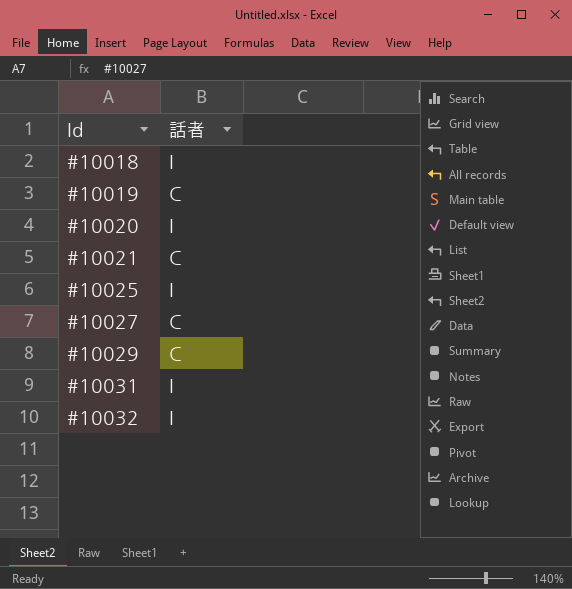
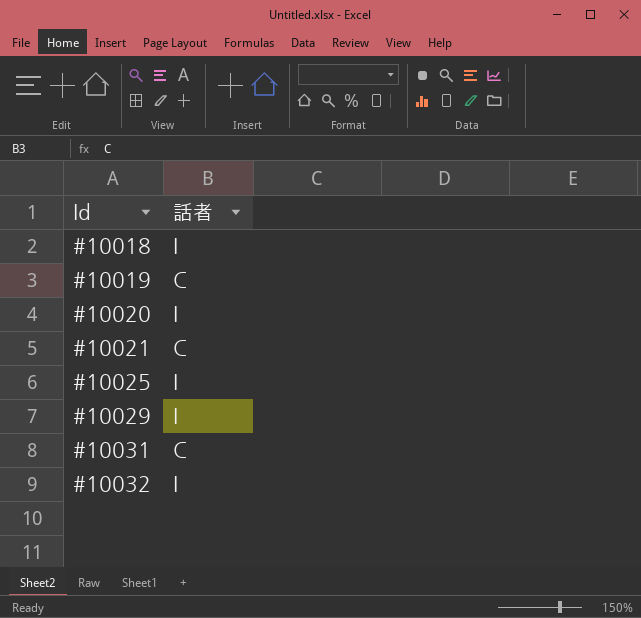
row #10027: C -> none
#10029 | 話者: C -> I
#10031 | 話者: I -> C

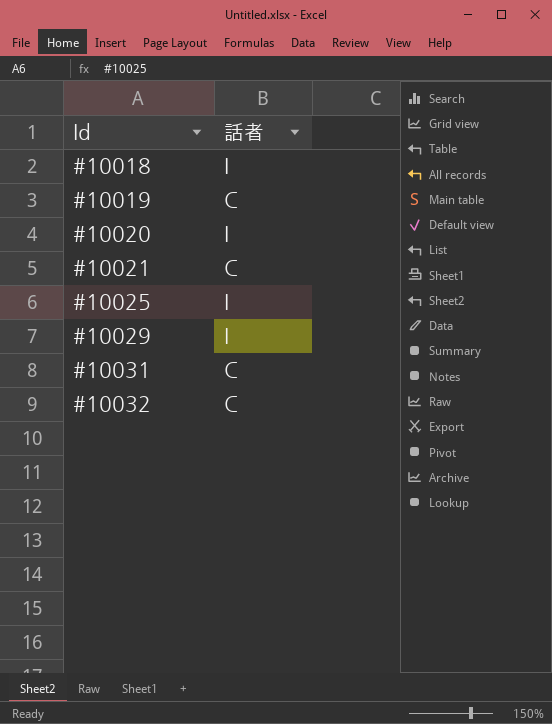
#10032 | 話者: I -> C

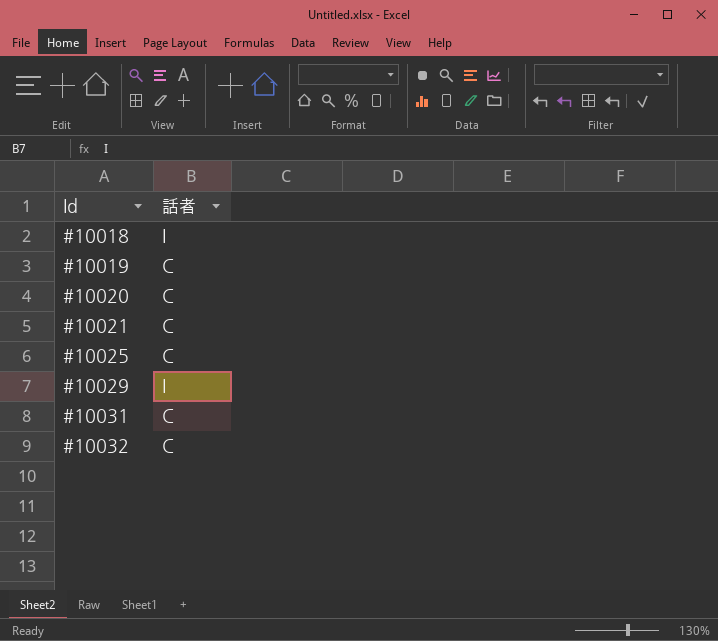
#10020 | 話者: I -> C
#10025 | 話者: I -> C

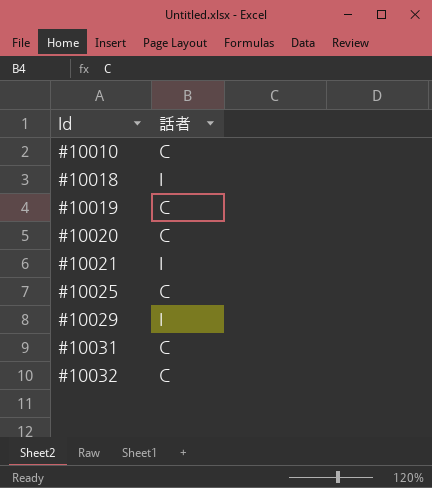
row #10010: none -> C
#10021 | 話者: C -> I

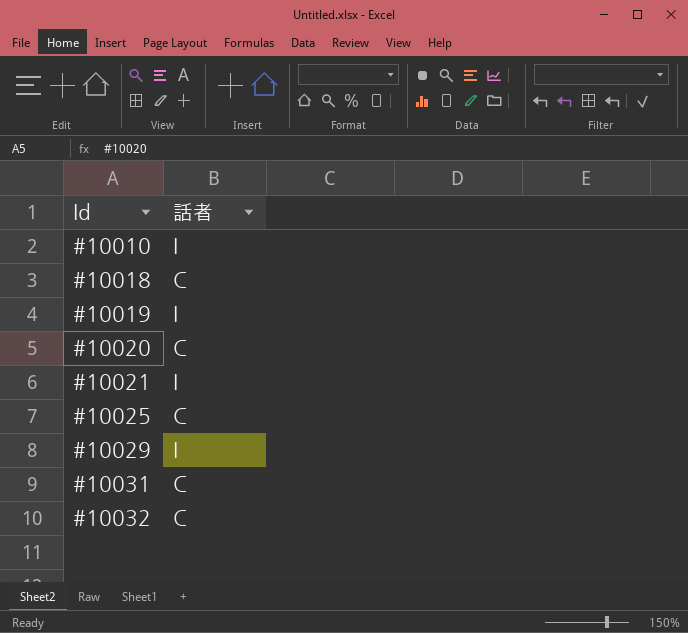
#10010 | 話者: C -> I
#10018 | 話者: I -> C
#10019 | 話者: C -> I

